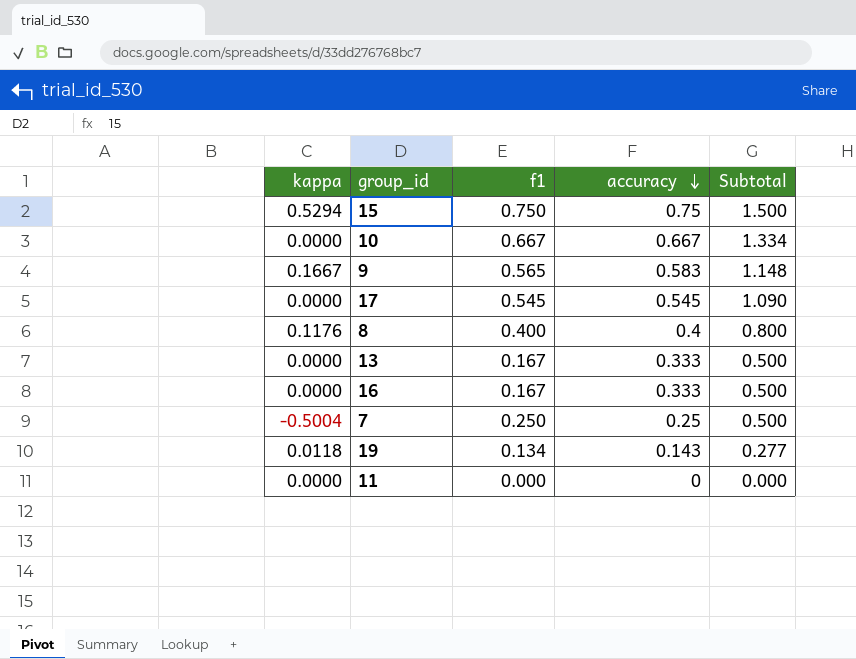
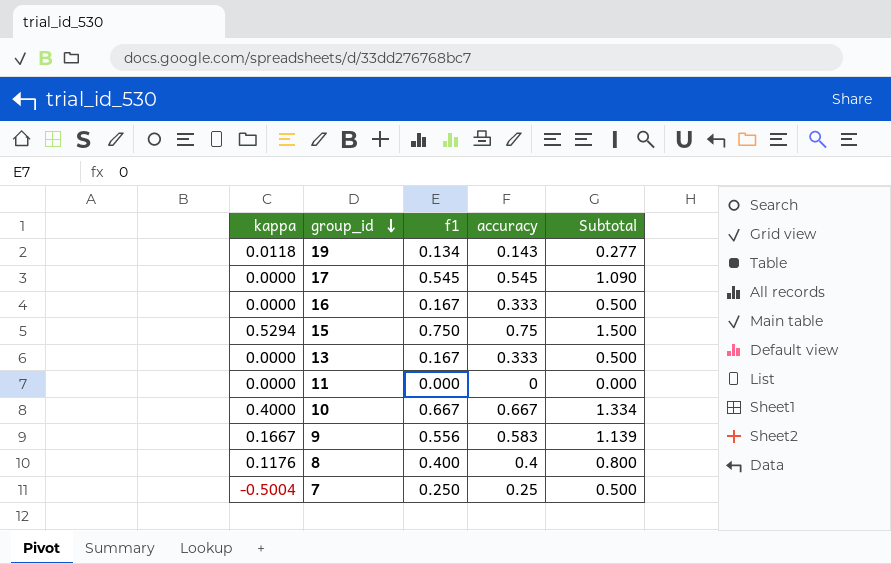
row order: accuracy descending -> group_id descending
10 | kappa: 0.0000 -> 0.4000
9 | f1: 0.565 -> 0.556
9 | Subtotal: 1.148 -> 1.139

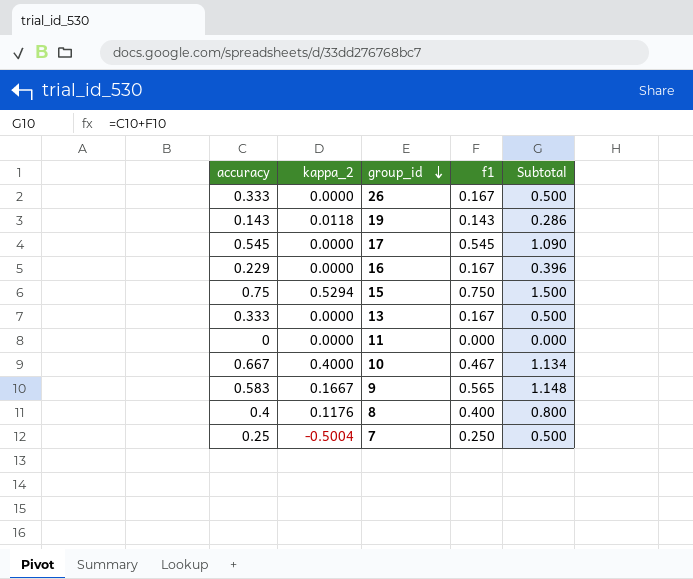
column accuracy | position: 4 -> 1
column name: kappa -> kappa_2
row 26: none -> 0.333 | 0.0000 | 0.167 | 0.500
19 | f1: 0.134 -> 0.143
19 | Subtotal: 0.277 -> 0.286
16 | accuracy: 0.333 -> 0.229
16 | Subtotal: 0.500 -> 0.396
10 | f1: 0.667 -> 0.467
10 | Subtotal: 1.334 -> 1.134
9 | f1: 0.556 -> 0.565
9 | Subtotal: 1.139 -> 1.148

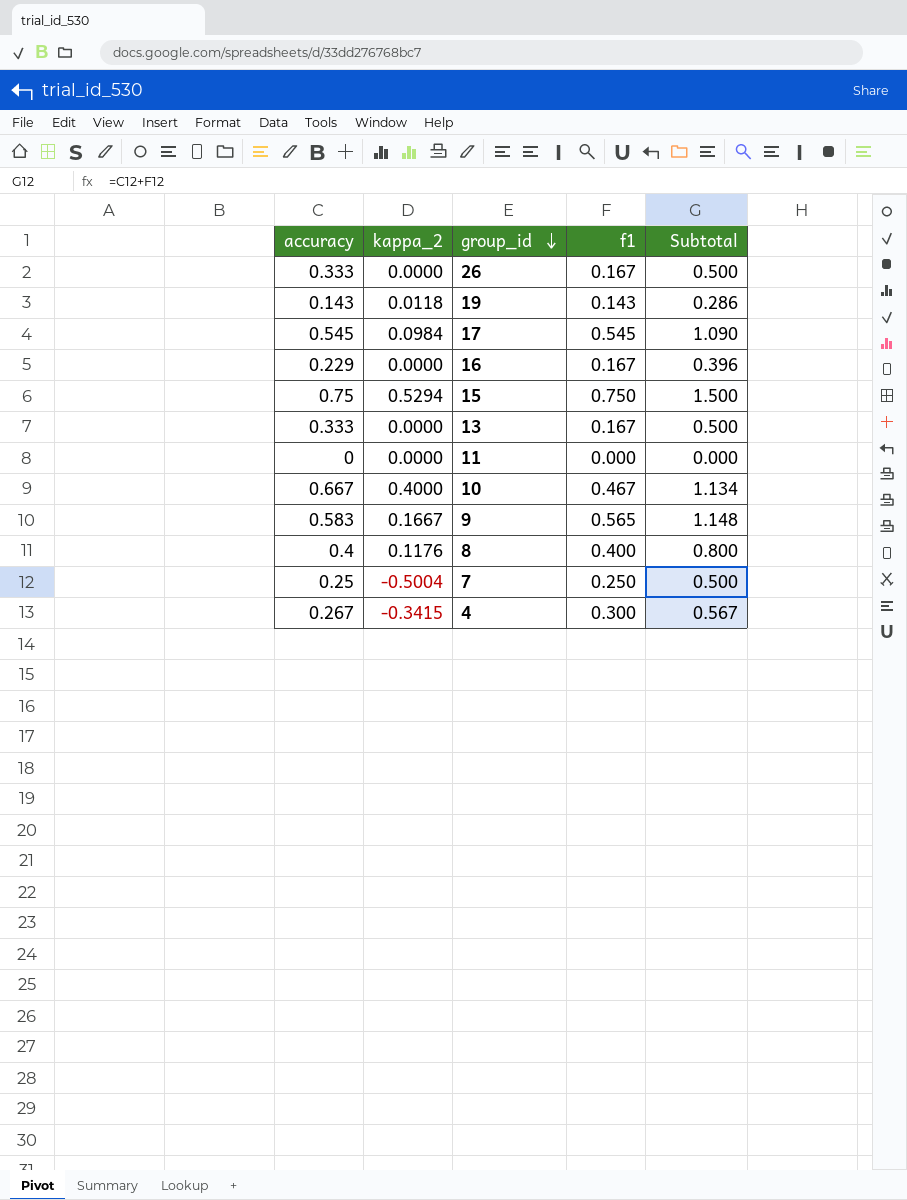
17 | kappa_2: 0.0000 -> 0.0984
row 4: none -> 0.267 | -0.3415 | 0.300 | 0.567

